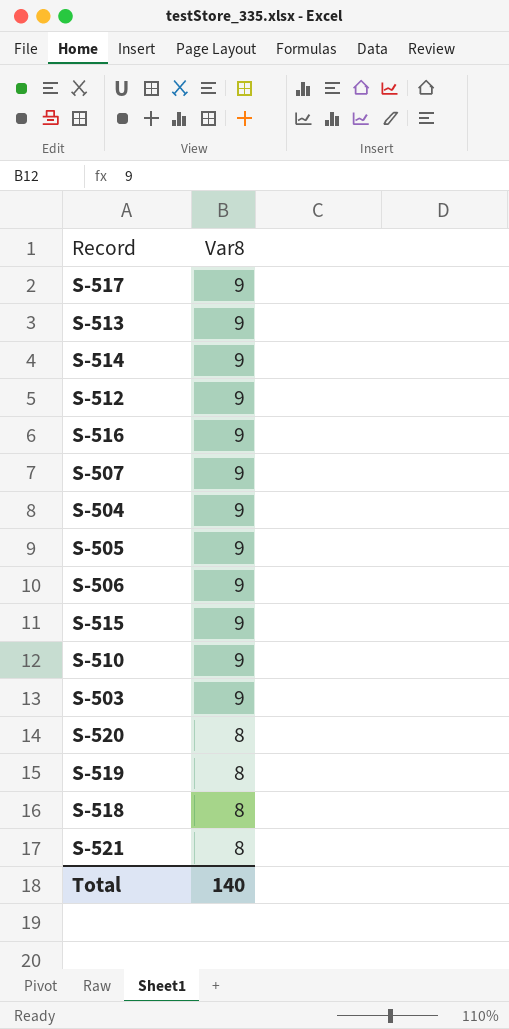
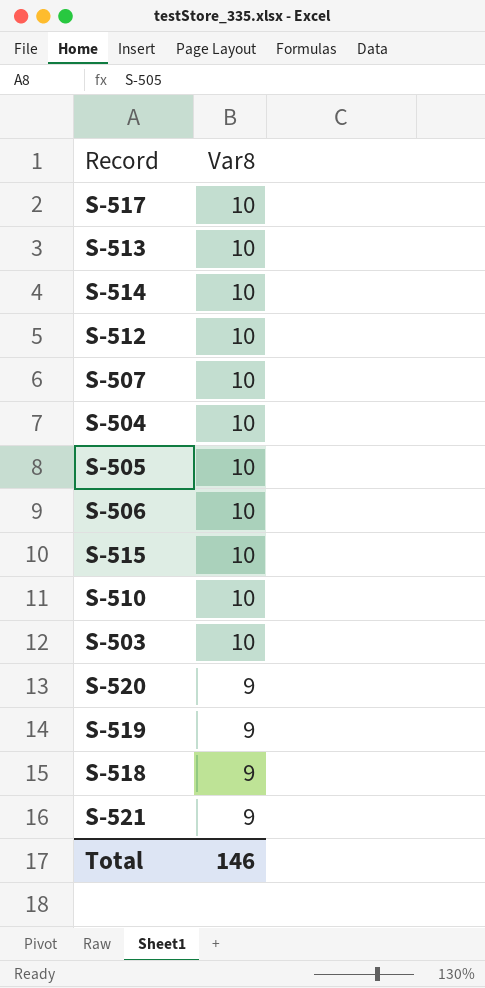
row S-516: 9 -> none
S-517 | Var8: 9 -> 10
S-513 | Var8: 9 -> 10
S-514 | Var8: 9 -> 10
S-512 | Var8: 9 -> 10
S-507 | Var8: 9 -> 10
S-504 | Var8: 9 -> 10
S-505 | Var8: 9 -> 10
S-506 | Var8: 9 -> 10
S-515 | Var8: 9 -> 10
S-510 | Var8: 9 -> 10
S-503 | Var8: 9 -> 10
S-520 | Var8: 8 -> 9
S-519 | Var8: 8 -> 9
S-518 | Var8: 8 -> 9
S-521 | Var8: 8 -> 9
Total | Var8: 140 -> 146

